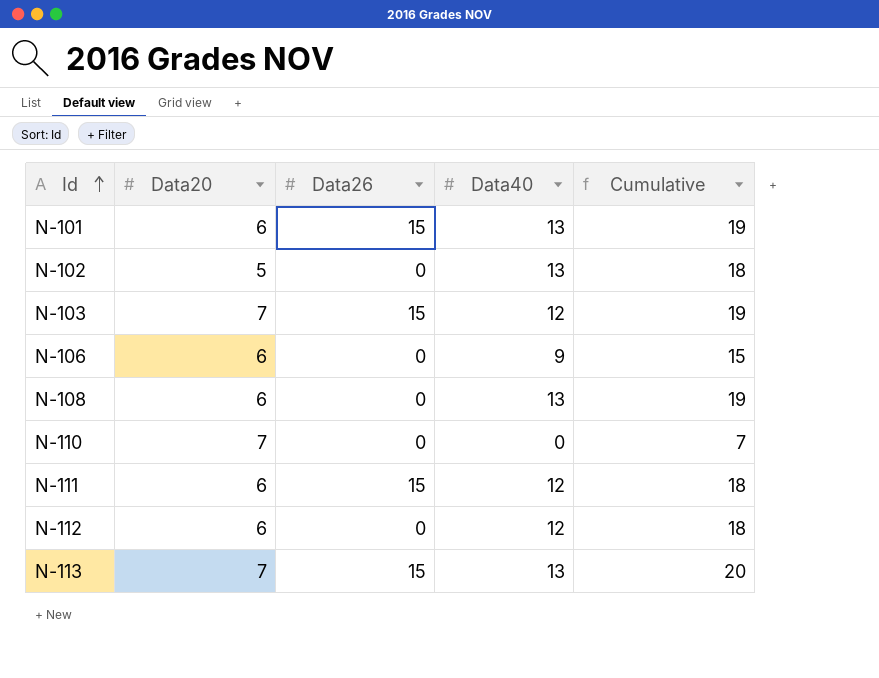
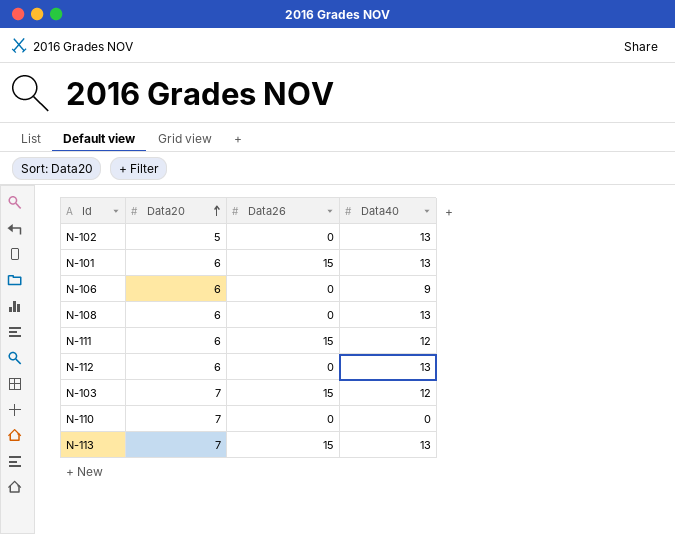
row order: Id ascending -> Data20 ascending
column Cumulative | formula: [Data20] + [Data40] -> none
N-112 | Data40: 12 -> 13

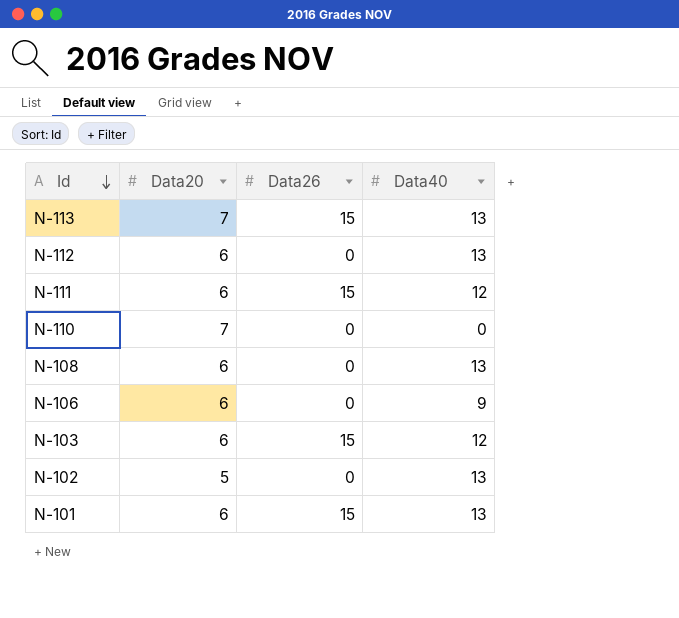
row order: Data20 ascending -> Id descending
N-103 | Data20: 7 -> 6

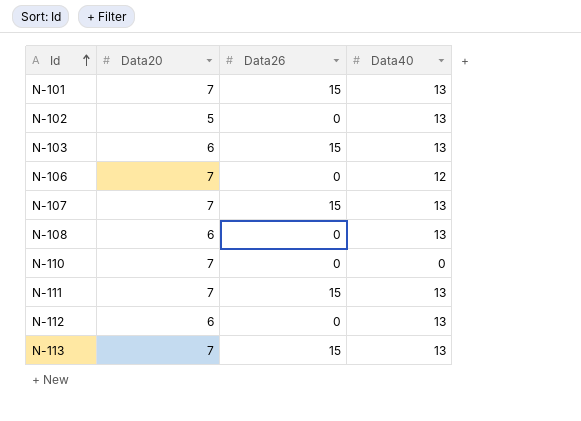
row order: Id descending -> Id ascending
N-101 | Data20: 6 -> 7
N-103 | Data40: 12 -> 13
N-106 | Data20: 6 -> 7
N-106 | Data40: 9 -> 12
row N-107: none -> 7 | 15 | 13
N-111 | Data20: 6 -> 7
N-111 | Data40: 12 -> 13

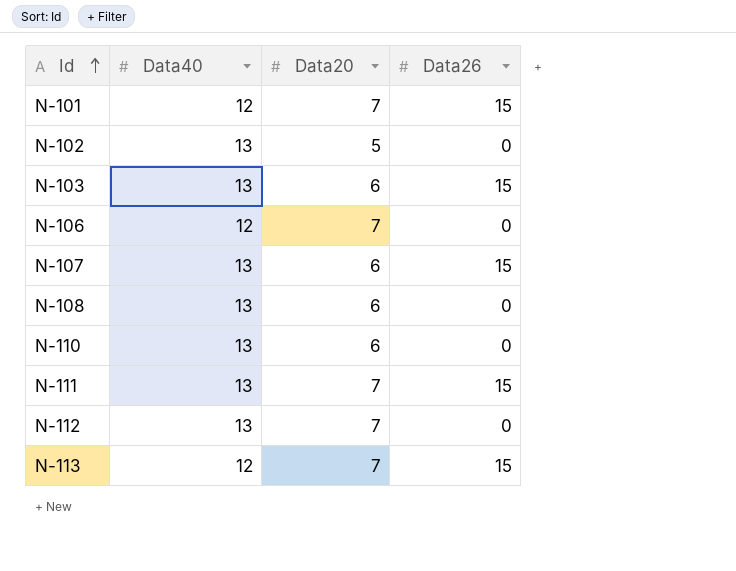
column Data40 | position: 4 -> 2
N-101 | Data40: 13 -> 12
N-107 | Data20: 7 -> 6
N-110 | Data40: 0 -> 13
N-110 | Data20: 7 -> 6
N-112 | Data20: 6 -> 7
N-113 | Data40: 13 -> 12

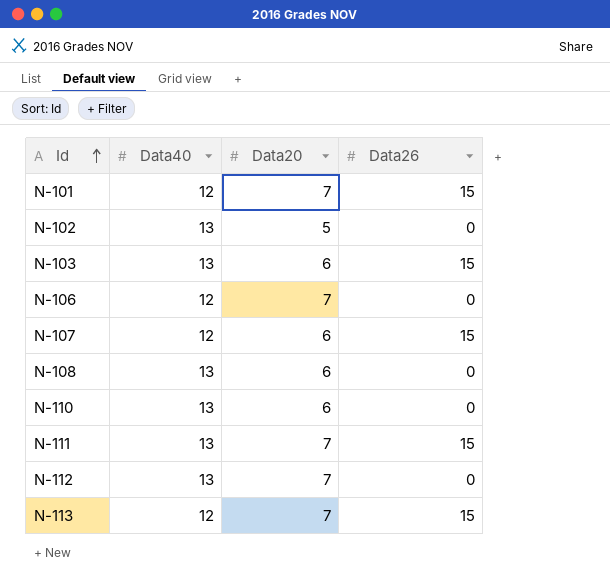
N-107 | Data40: 13 -> 12

